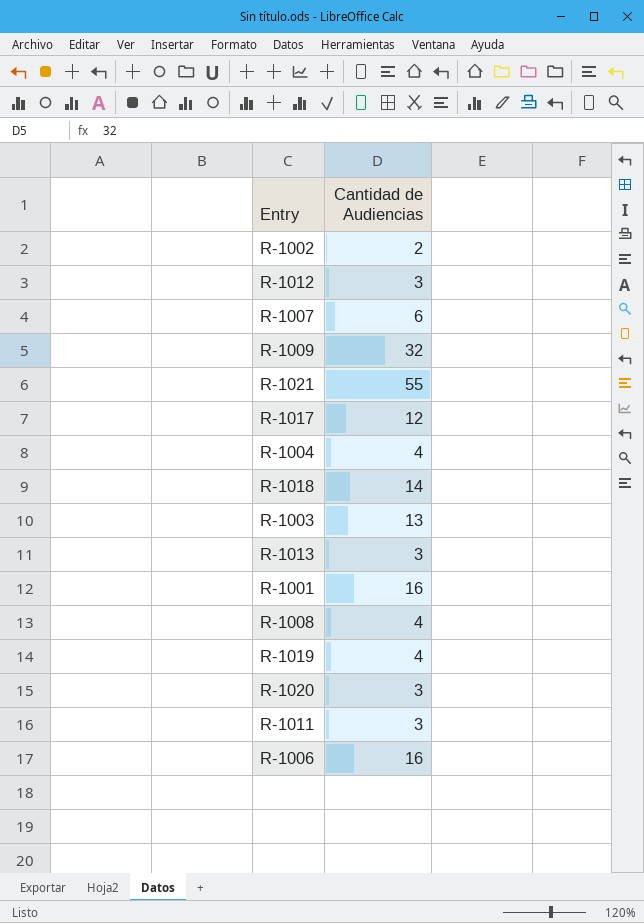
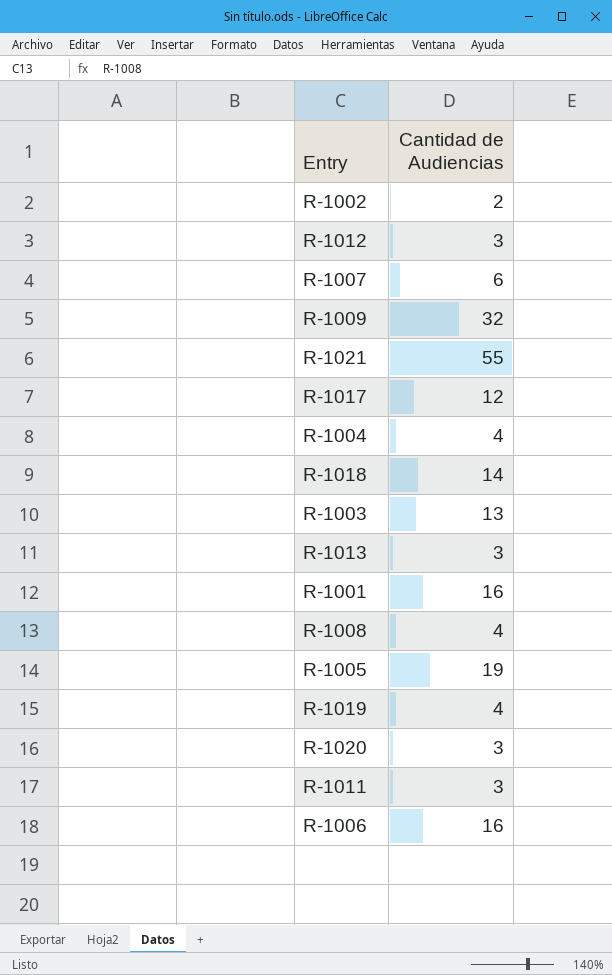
row R-1005: none -> 19

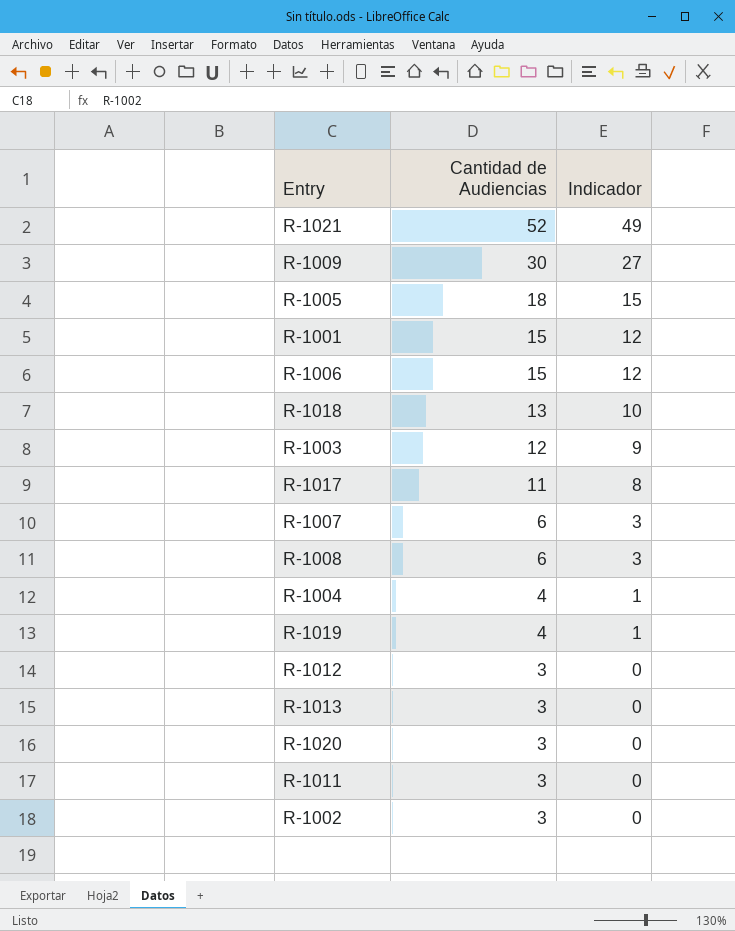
row order: none -> Cantidad de Audiencias descending
column Indicador | formula: none -> [Cantidad de Audiencias] - 3
R-1021 | Cantidad de Audiencias: 55 -> 52
R-1009 | Cantidad de Audiencias: 32 -> 30
R-1005 | Cantidad de Audiencias: 19 -> 18
R-1001 | Cantidad de Audiencias: 16 -> 15
R-1006 | Cantidad de Audiencias: 16 -> 15
R-1018 | Cantidad de Audiencias: 14 -> 13
R-1003 | Cantidad de Audiencias: 13 -> 12
R-1017 | Cantidad de Audiencias: 12 -> 11
R-1008 | Cantidad de Audiencias: 4 -> 6
R-1002 | Cantidad de Audiencias: 2 -> 3

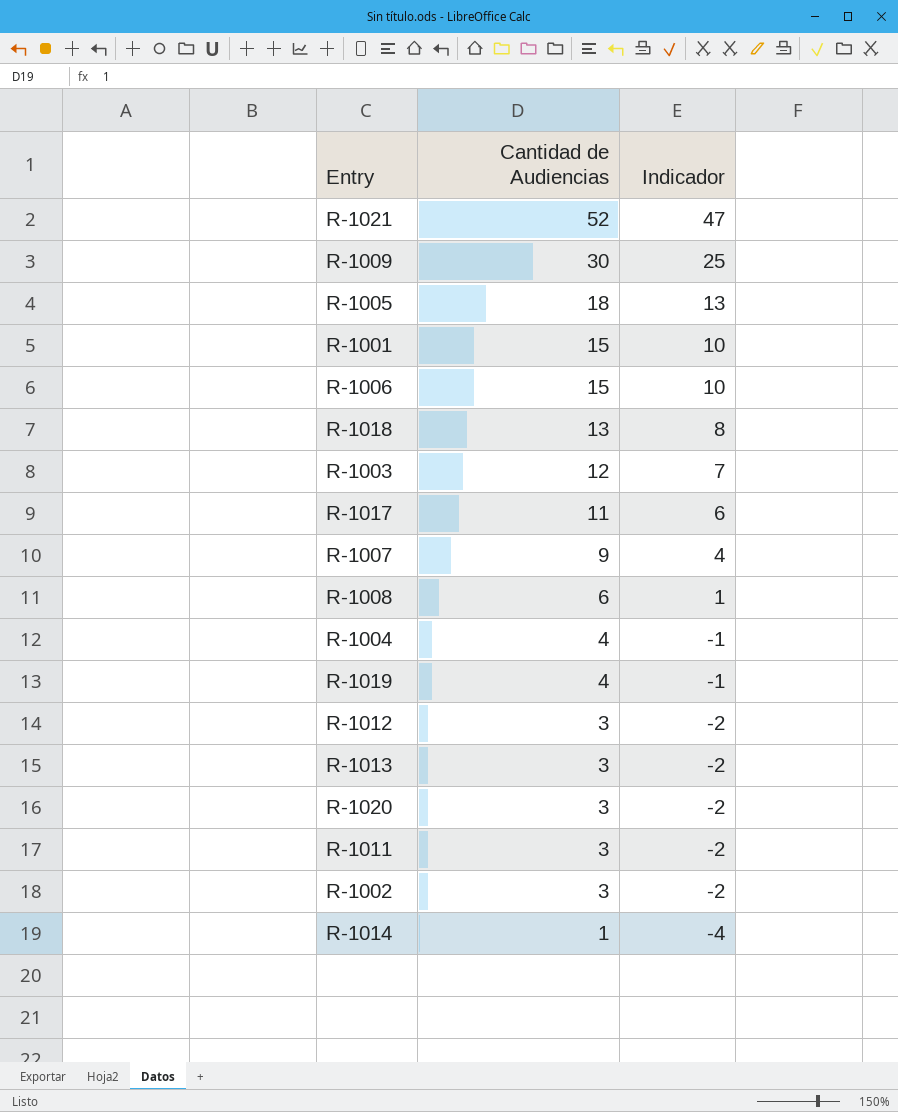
column Indicador | formula: [Cantidad de Audiencias] - 3 -> [Cantidad de Audiencias] - 5
R-1007 | Cantidad de Audiencias: 6 -> 9
row R-1014: none -> 1 | -4

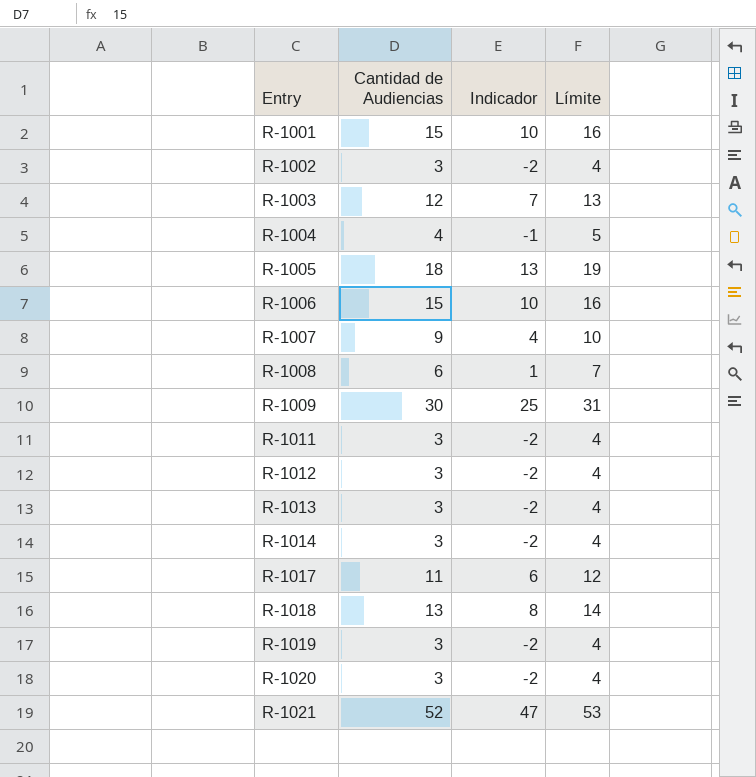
row order: Cantidad de Audiencias descending -> Entry ascending
column Límite | formula: none -> [Cantidad de Audiencias] + 1
R-1014 | Cantidad de Audiencias: 1 -> 3
R-1014 | Indicador: -4 -> -2
R-1019 | Cantidad de Audiencias: 4 -> 3
R-1019 | Indicador: -1 -> -2

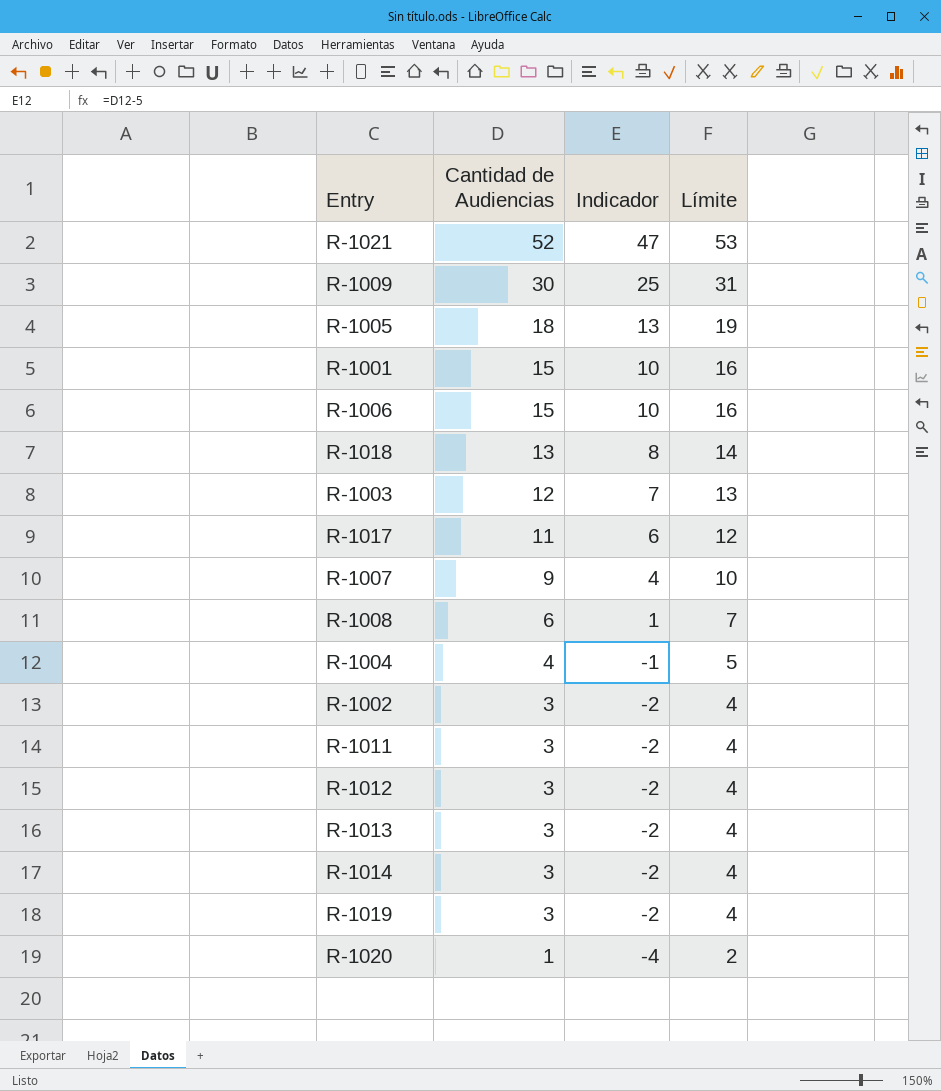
row order: Entry ascending -> Cantidad de Audiencias descending
R-1020 | Cantidad de Audiencias: 3 -> 1
R-1020 | Indicador: -2 -> -4
R-1020 | Límite: 4 -> 2

